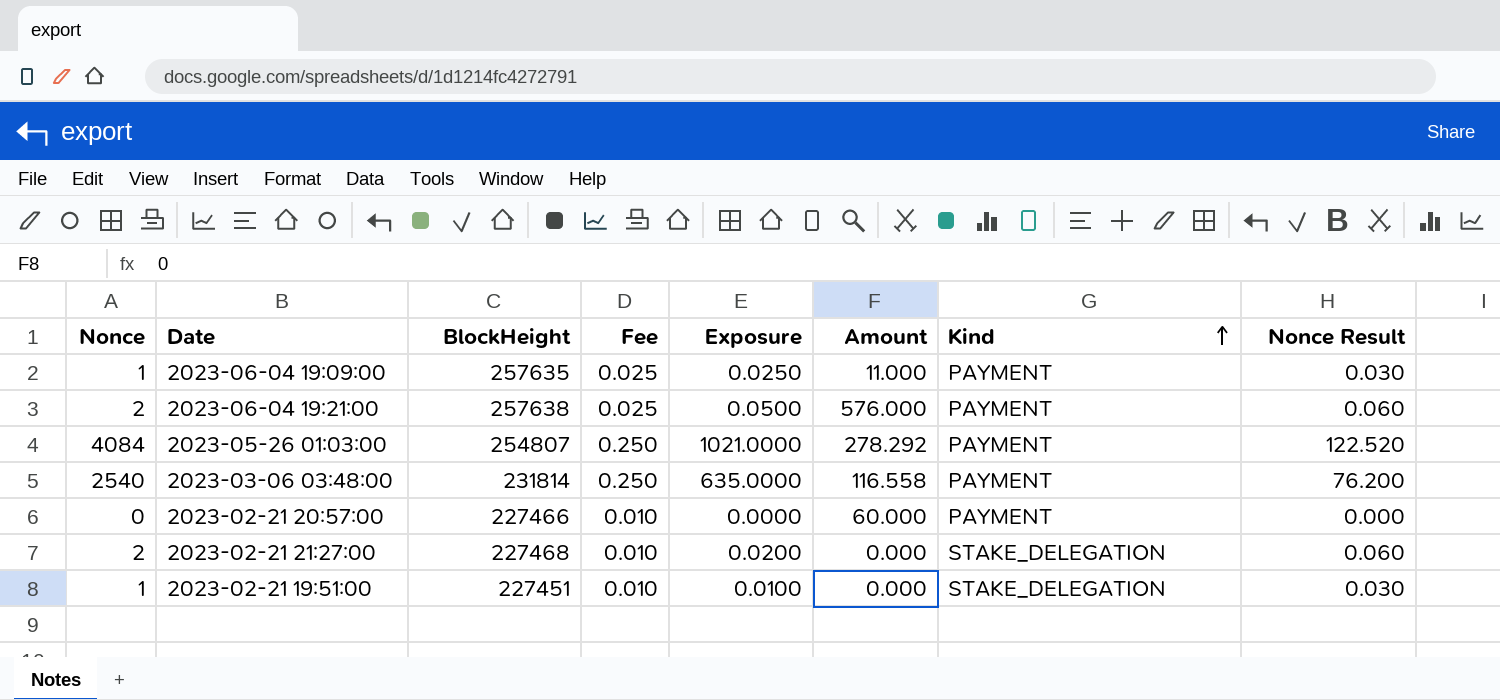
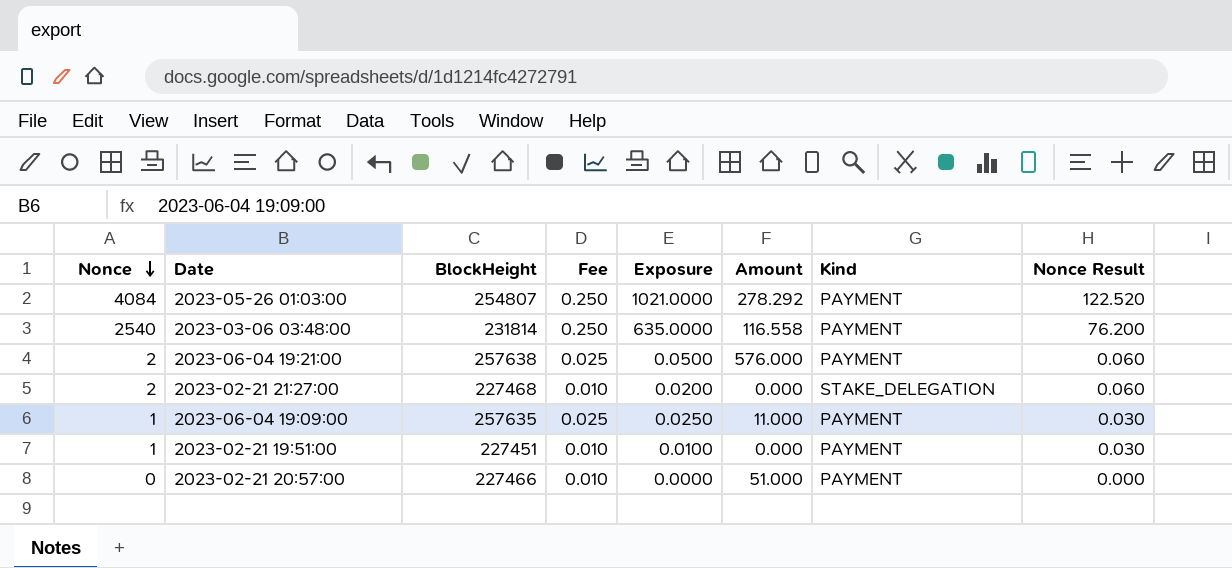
row order: Kind ascending -> Nonce descending
2023-02-21 19:51:00 | Kind: STAKE_DELEGATION -> PAYMENT
2023-02-21 20:57:00 | Amount: 60.000 -> 51.000

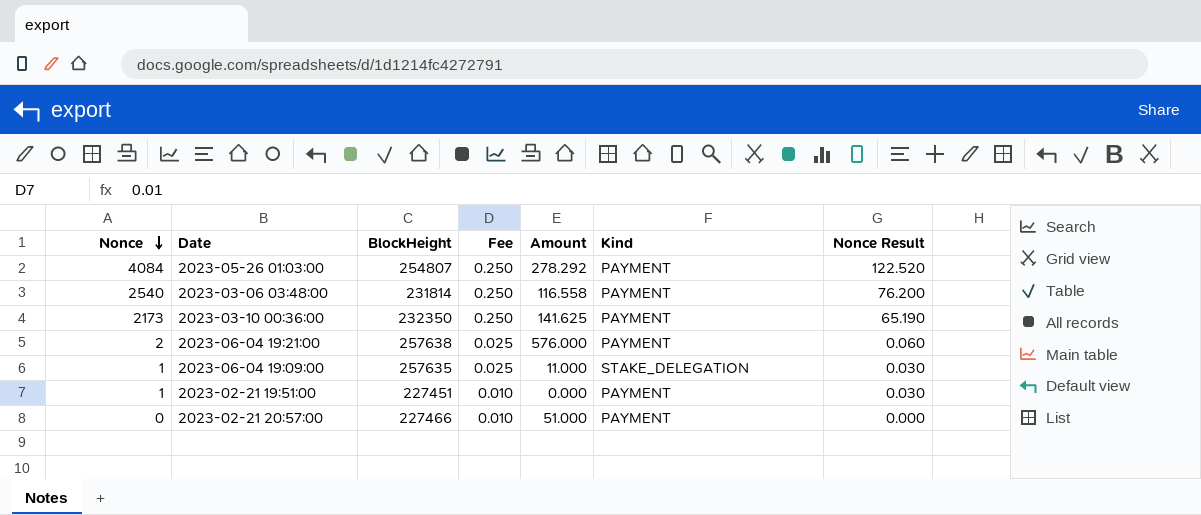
column Exposure | formula: [Nonce] * [Fee] -> none
row 2023-02-21 21:27:00: 2 | 227468 | 0.010 | 0.0200 | 0.000 | STAKE_DELEGATION | 0.060 -> none
row 2023-03-10 00:36:00: none -> 2173 | 232350 | 0.250 | 141.625 | PAYMENT | 65.190
2023-06-04 19:09:00 | Kind: PAYMENT -> STAKE_DELEGATION

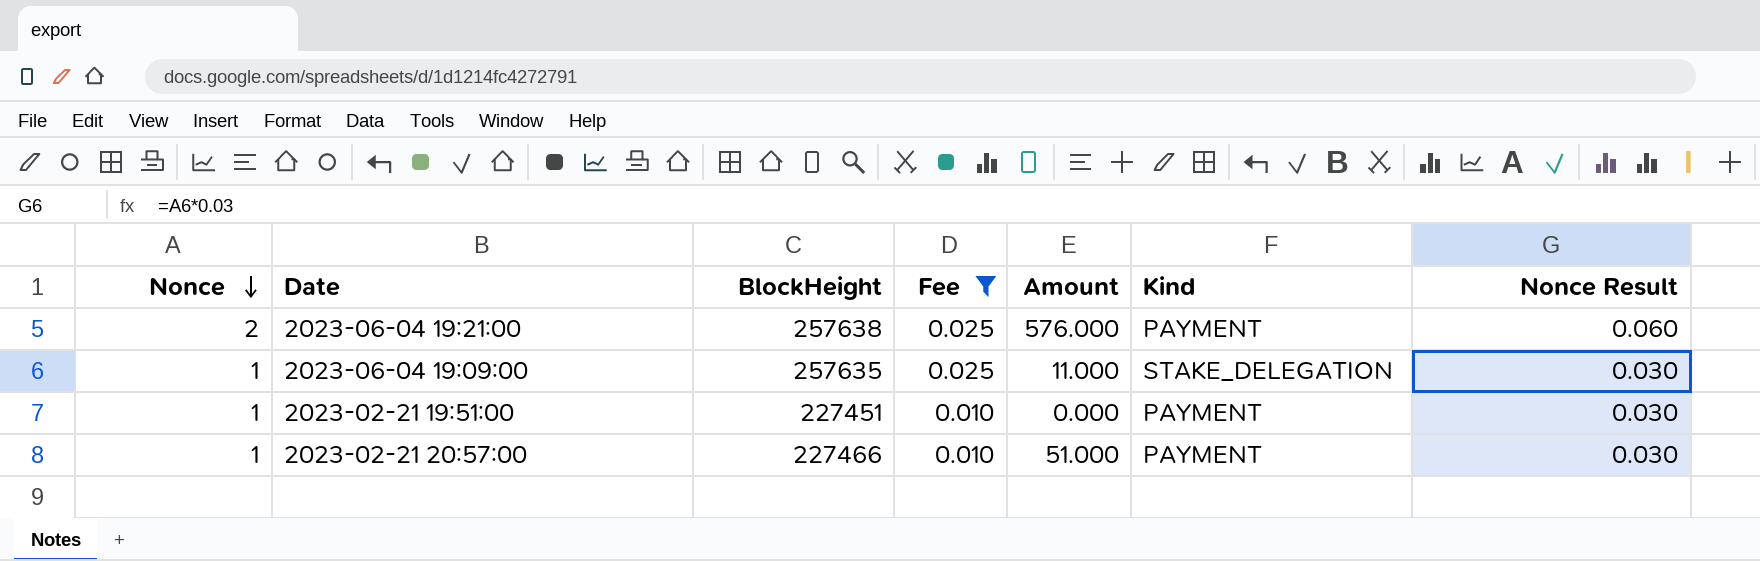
filter: none -> Fee != 0.250
2023-02-21 20:57:00 | Nonce: 0 -> 1
2023-02-21 20:57:00 | Nonce Result: 0.000 -> 0.030

